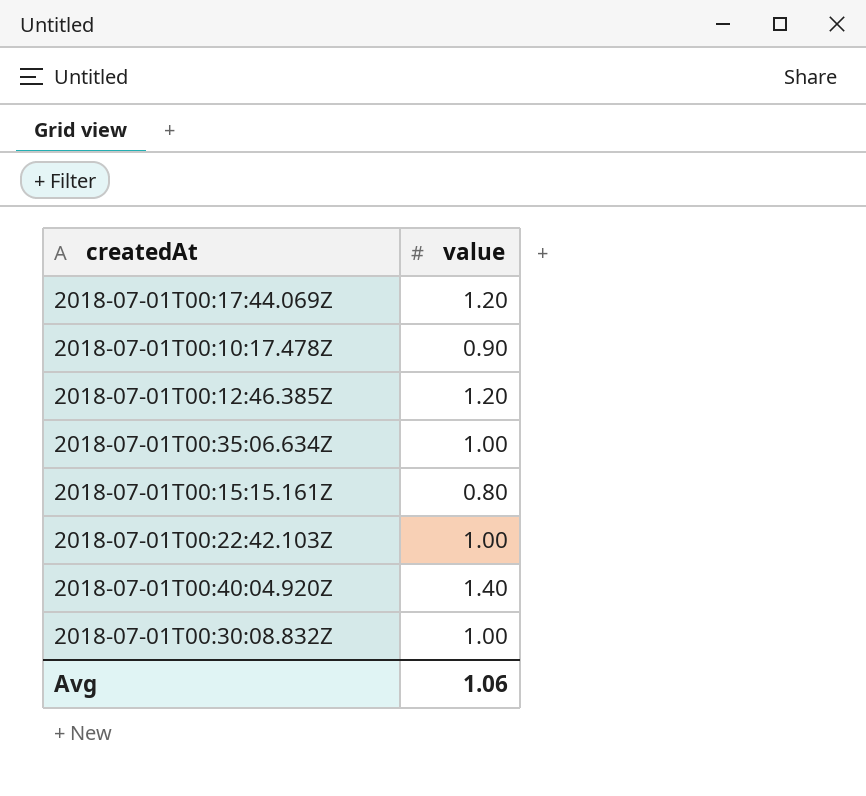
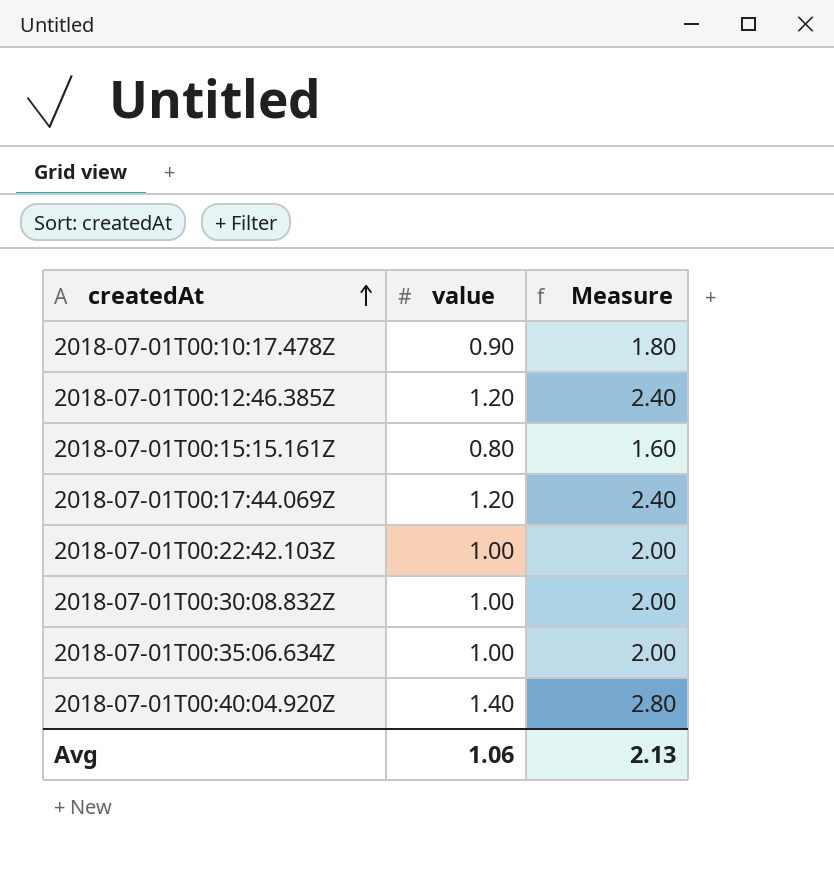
row order: none -> createdAt ascending
column Measure | formula: none -> [value] * 2

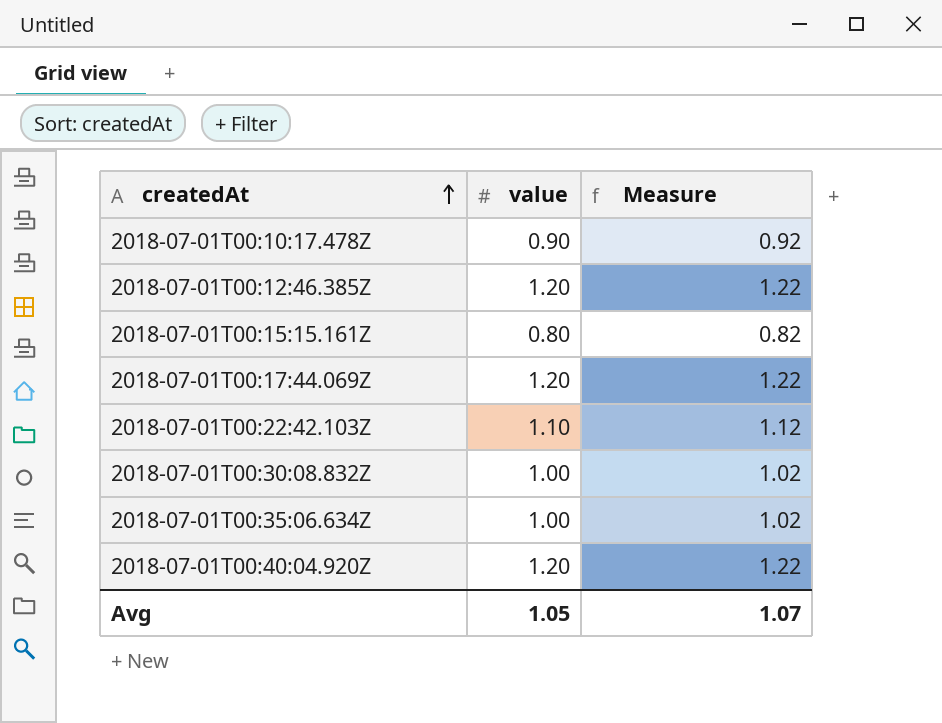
column Measure | formula: [value] * 2 -> [value] * 1.02
2018-07-01T00:22:42.103Z | value: 1.00 -> 1.10
2018-07-01T00:40:04.920Z | value: 1.40 -> 1.20
Avg | value: 1.06 -> 1.05
Avg | Measure: 2.13 -> 1.07

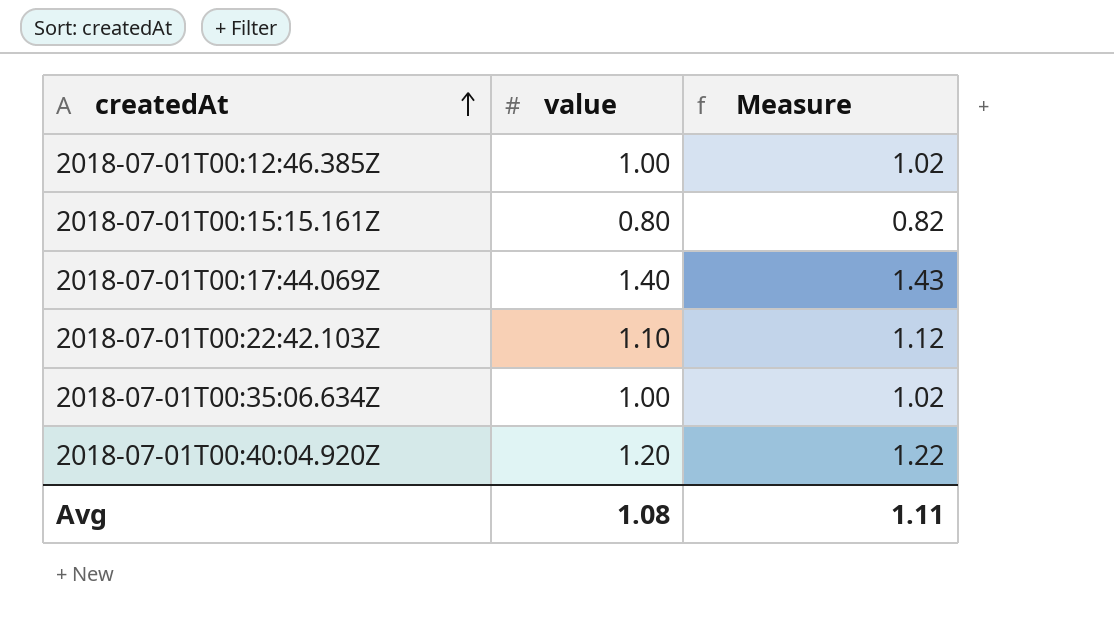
row 2018-07-01T00:10:17.478Z: 0.90 | 0.92 -> none
row 2018-07-01T00:30:08.832Z: 1.00 | 1.02 -> none
2018-07-01T00:12:46.385Z | value: 1.20 -> 1.00
2018-07-01T00:12:46.385Z | Measure: 1.22 -> 1.02
2018-07-01T00:17:44.069Z | value: 1.20 -> 1.40
2018-07-01T00:17:44.069Z | Measure: 1.22 -> 1.43
Avg | value: 1.05 -> 1.08
Avg | Measure: 1.07 -> 1.11

